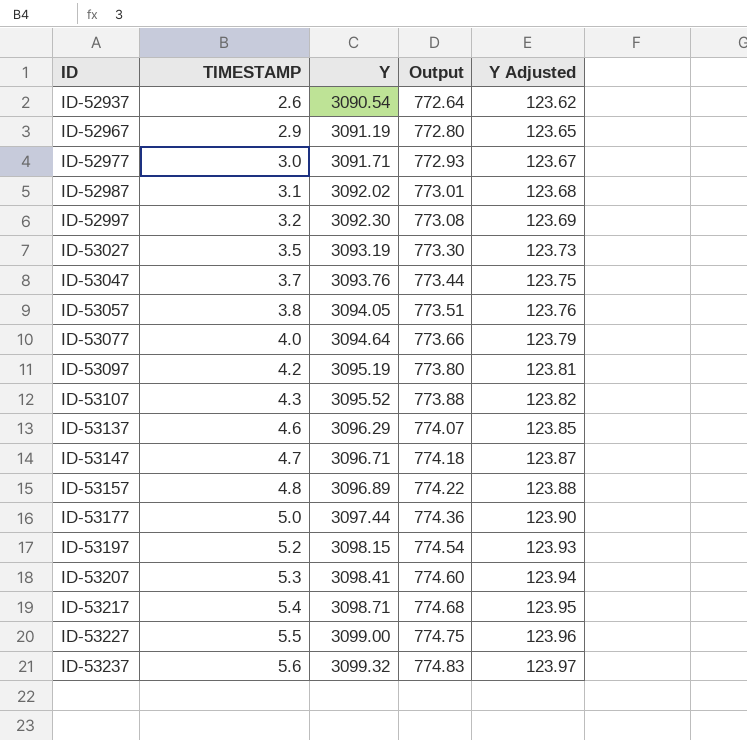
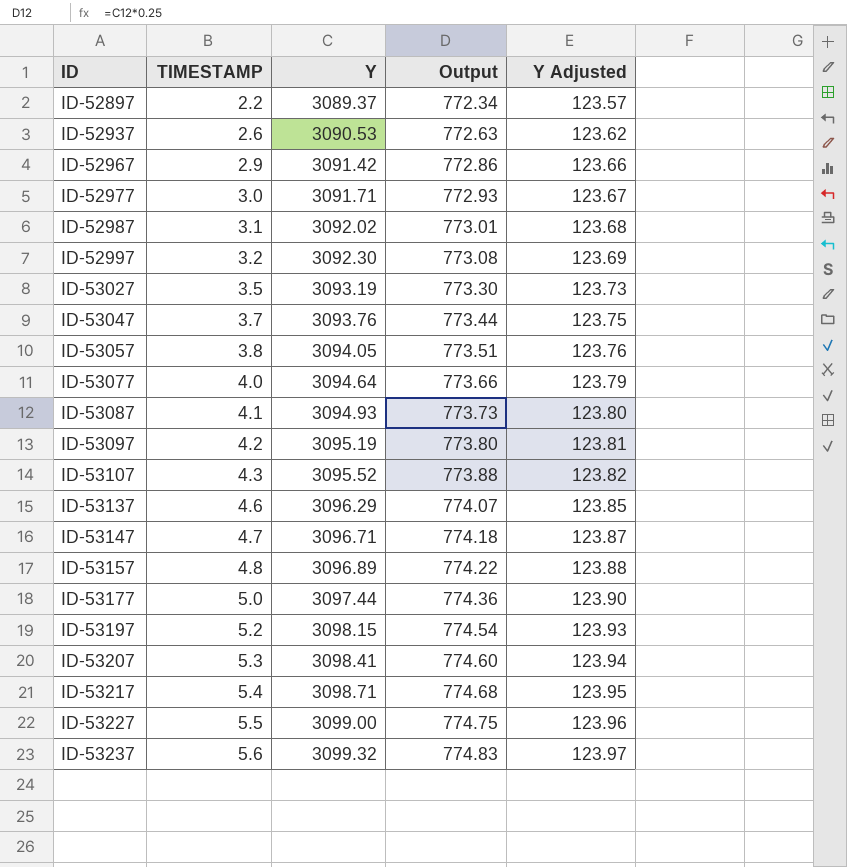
row ID-52897: none -> 2.2 | 3089.37 | 772.34 | 123.57
ID-52937 | Y: 3090.54 -> 3090.53
ID-52937 | Output: 772.64 -> 772.63
ID-52967 | Y: 3091.19 -> 3091.42
ID-52967 | Output: 772.80 -> 772.86
ID-52967 | Y Adjusted: 123.65 -> 123.66
row ID-53087: none -> 4.1 | 3094.93 | 773.73 | 123.80

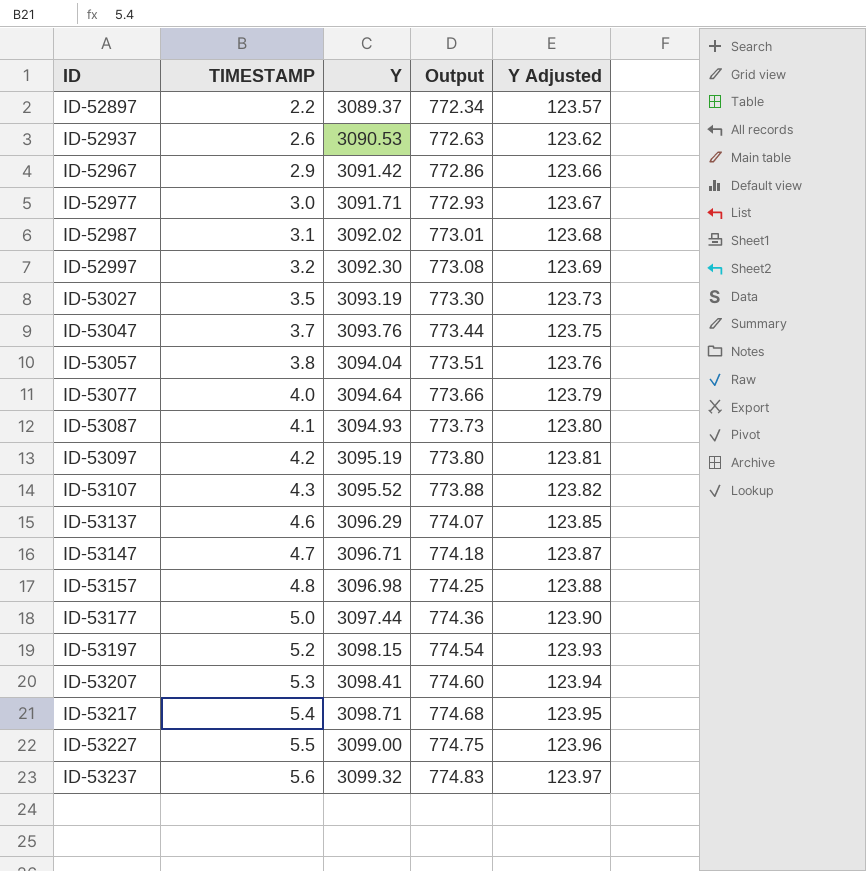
ID-53057 | Y: 3094.05 -> 3094.04
ID-53157 | Y: 3096.89 -> 3096.98
ID-53157 | Output: 774.22 -> 774.25

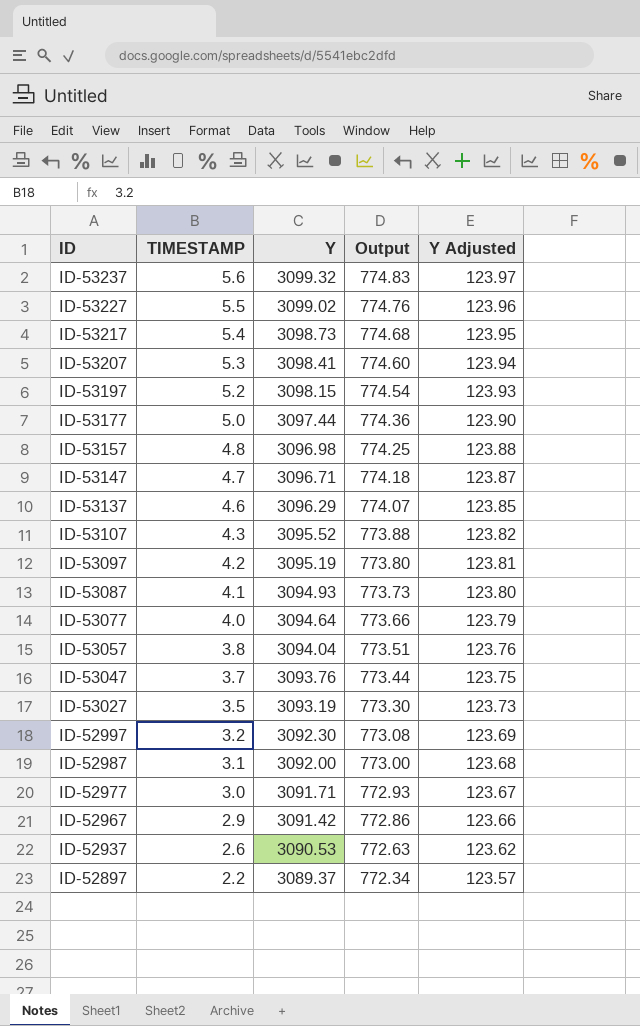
row order: ID ascending -> ID descending
ID-53227 | Y: 3099.00 -> 3099.02
ID-53227 | Output: 774.75 -> 774.76
ID-53217 | Y: 3098.71 -> 3098.73
ID-52987 | Y: 3092.02 -> 3092.00
ID-52987 | Output: 773.01 -> 773.00

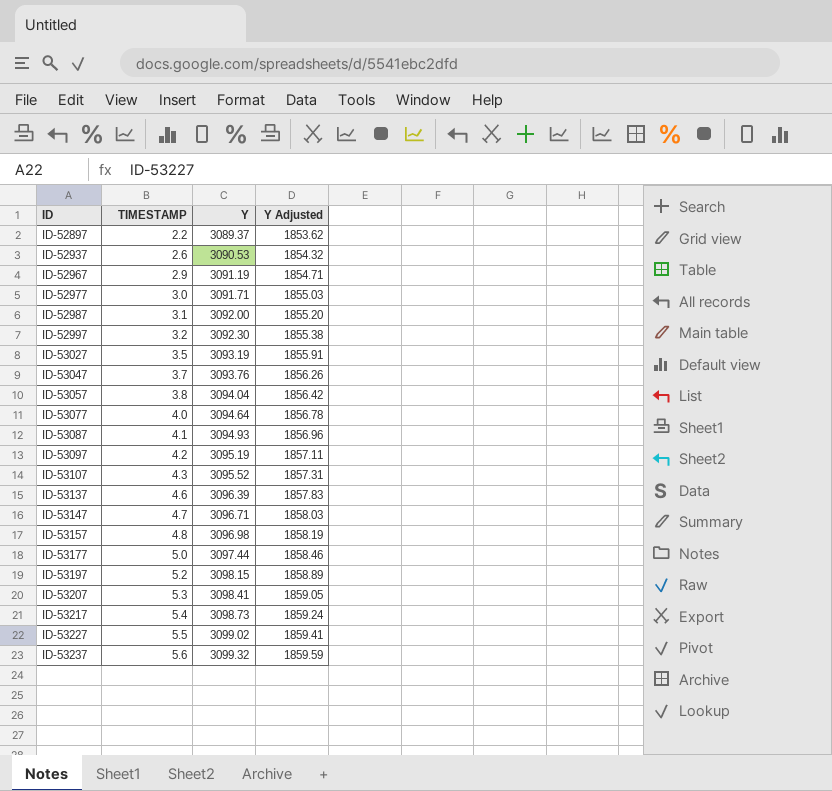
row order: ID descending -> ID ascending
column Output | formula: [Y] * 0.25 -> none
column Y Adjusted | formula: [Y] * 0.04 -> [Y] * 0.6
ID-52967 | Y: 3091.42 -> 3091.19
ID-53137 | Y: 3096.29 -> 3096.39

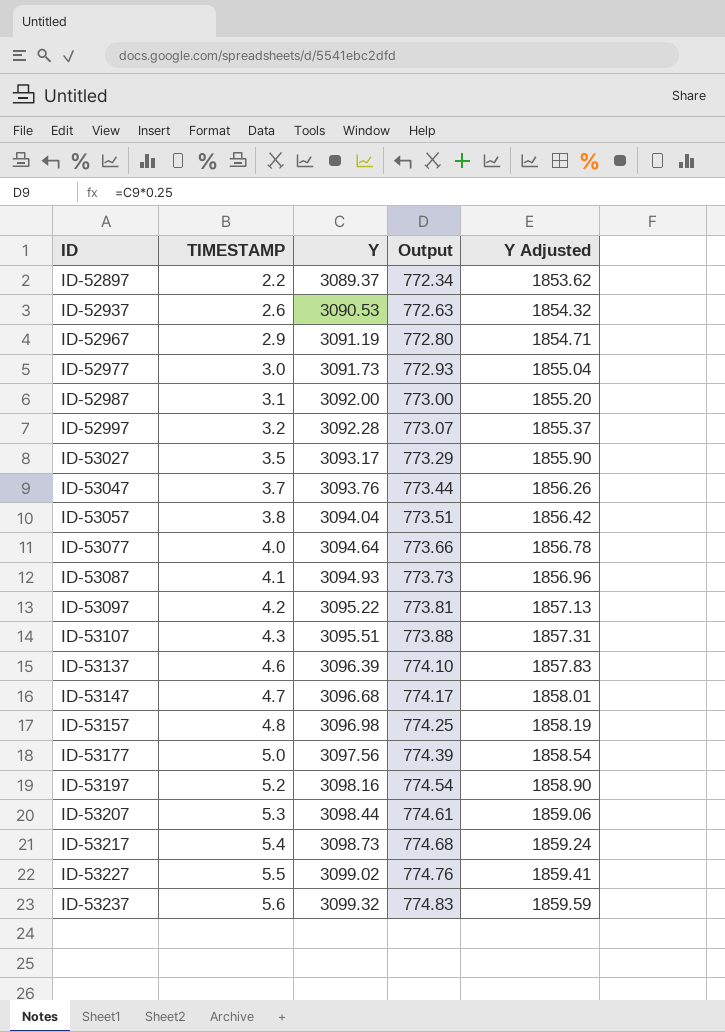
column Output | formula: none -> [Y] * 0.25
ID-52977 | Y: 3091.71 -> 3091.73
ID-52977 | Y Adjusted: 1855.03 -> 1855.04
ID-52997 | Y: 3092.30 -> 3092.28
ID-52997 | Y Adjusted: 1855.38 -> 1855.37
ID-53027 | Y: 3093.19 -> 3093.17
ID-53027 | Y Adjusted: 1855.91 -> 1855.90
ID-53097 | Y: 3095.19 -> 3095.22
ID-53097 | Y Adjusted: 1857.11 -> 1857.13
ID-53107 | Y: 3095.52 -> 3095.51
ID-53147 | Y: 3096.71 -> 3096.68
ID-53147 | Y Adjusted: 1858.03 -> 1858.01
ID-53177 | Y: 3097.44 -> 3097.56
ID-53177 | Y Adjusted: 1858.46 -> 1858.54
ID-53197 | Y: 3098.15 -> 3098.16
ID-53197 | Y Adjusted: 1858.89 -> 1858.90
ID-53207 | Y: 3098.41 -> 3098.44
ID-53207 | Y Adjusted: 1859.05 -> 1859.06

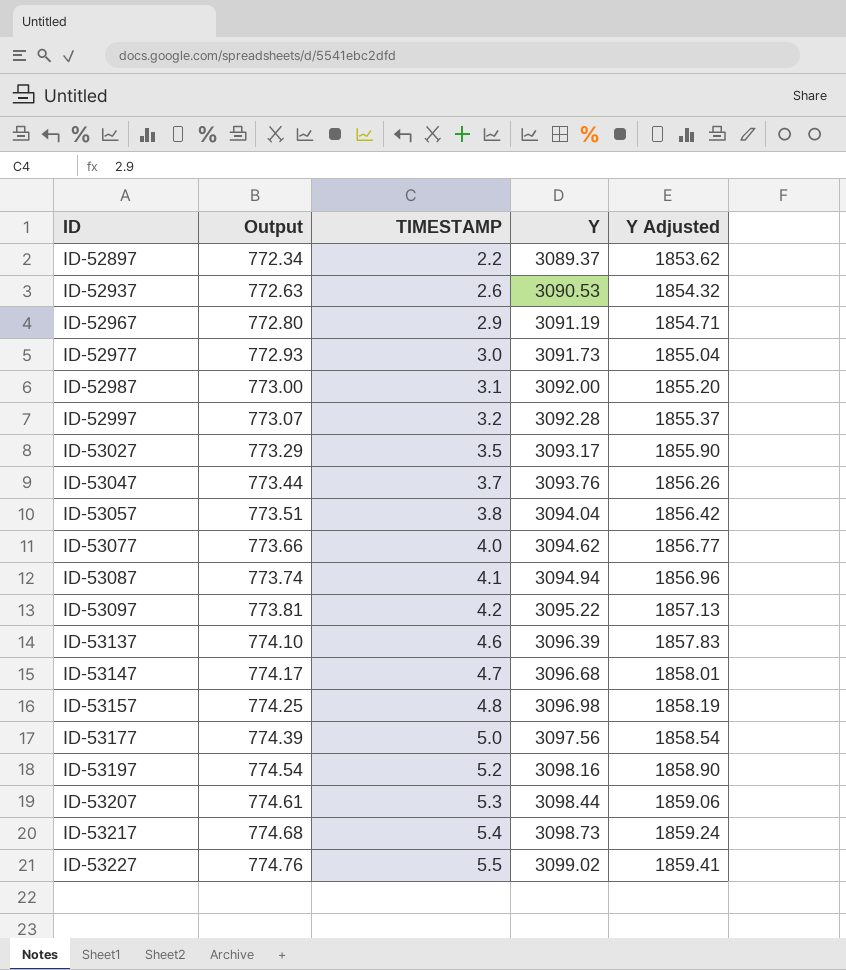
column Output | position: 4 -> 2
row ID-53107: 4.3 | 3095.51 | 773.88 | 1857.31 -> none
row ID-53237: 5.6 | 3099.32 | 774.83 | 1859.59 -> none
ID-53077 | Y: 3094.64 -> 3094.62
ID-53077 | Y Adjusted: 1856.78 -> 1856.77
ID-53087 | Output: 773.73 -> 773.74
ID-53087 | Y: 3094.93 -> 3094.94

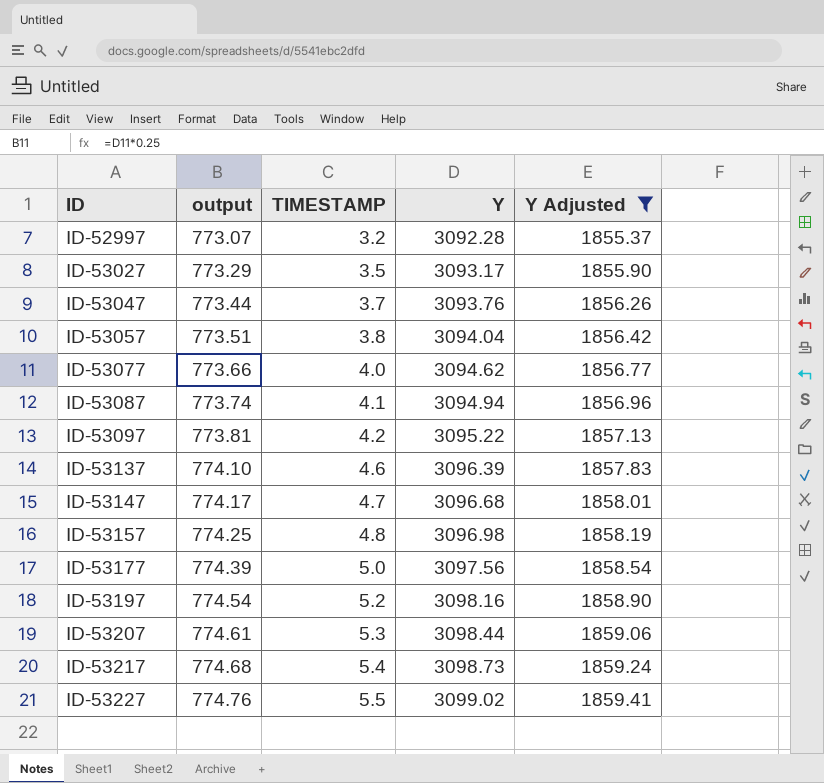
filter: none -> Y Adjusted >= 1855.37
column name: Output -> output

